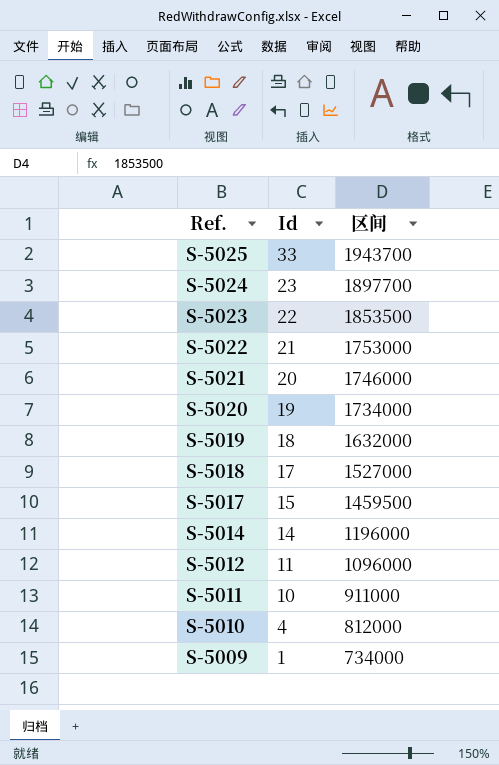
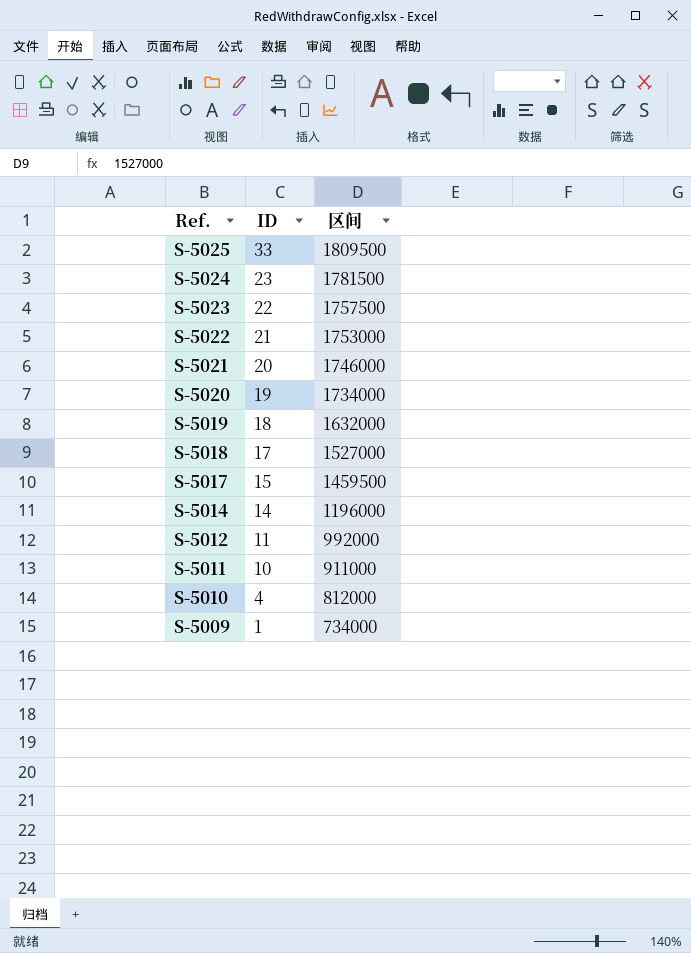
column name: Id -> ID
S-5025 | 区间: 1943700 -> 1809500
S-5024 | 区间: 1897700 -> 1781500
S-5023 | 区间: 1853500 -> 1757500
S-5012 | 区间: 1096000 -> 992000

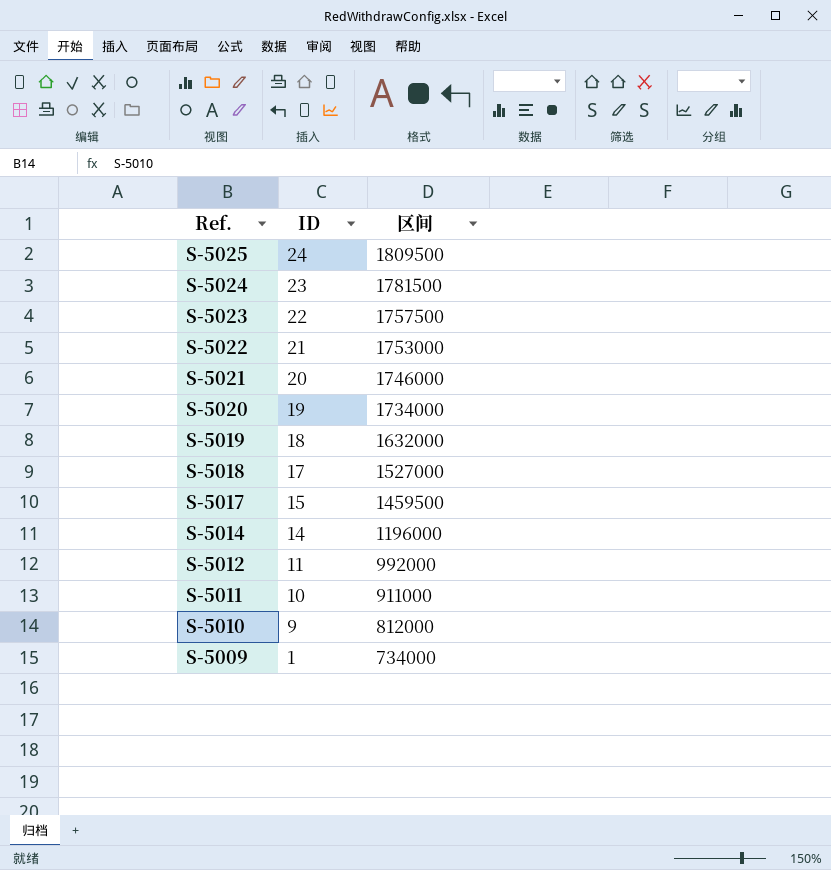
S-5025 | ID: 33 -> 24
S-5010 | ID: 4 -> 9

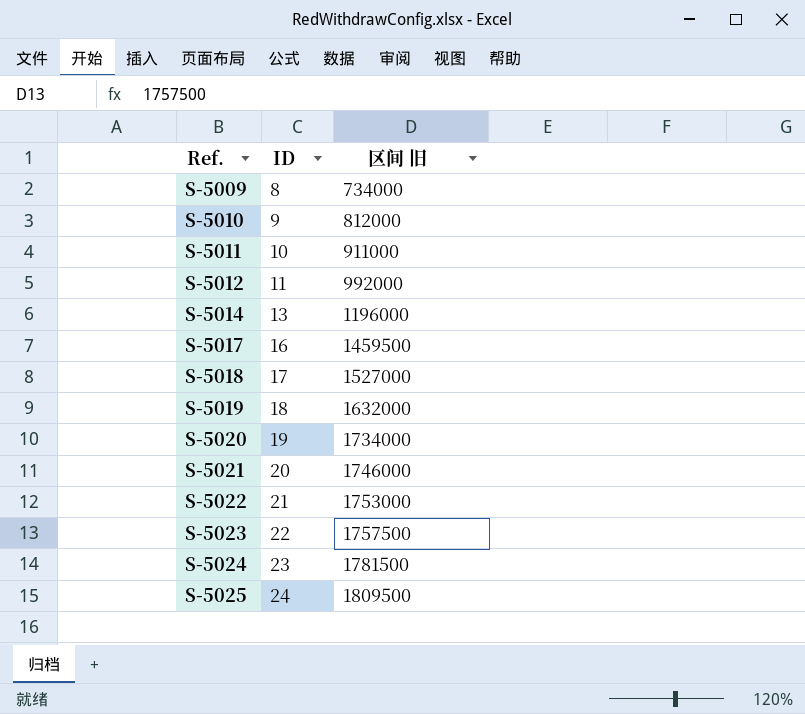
row order: Ref. descending -> Ref. ascending
column name: 区间 -> 区间 旧
S-5009 | ID: 1 -> 8
S-5014 | ID: 14 -> 13
S-5017 | ID: 15 -> 16

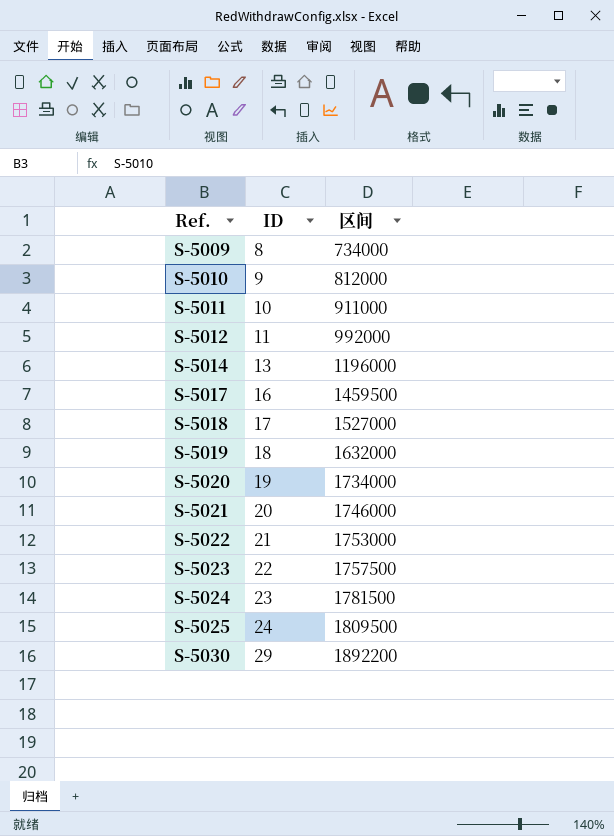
column name: 区间 旧 -> 区间
row S-5030: none -> 29 | 1892200

